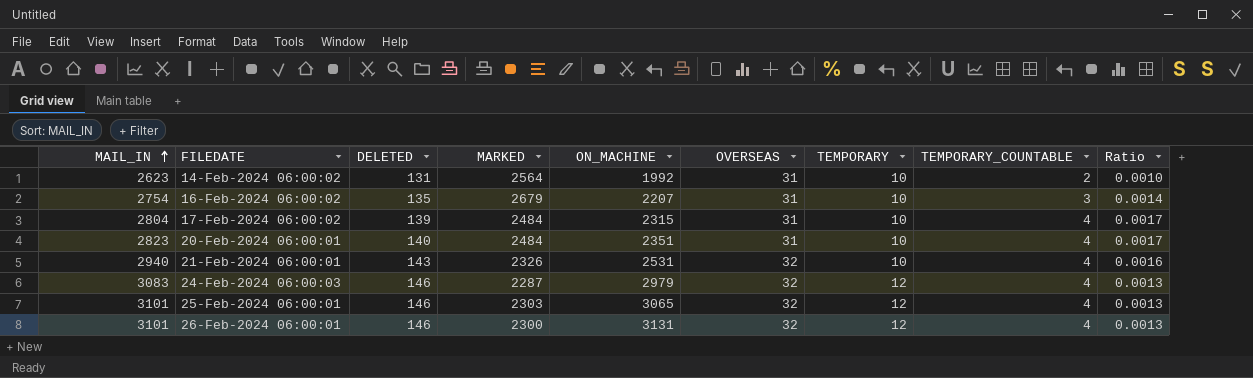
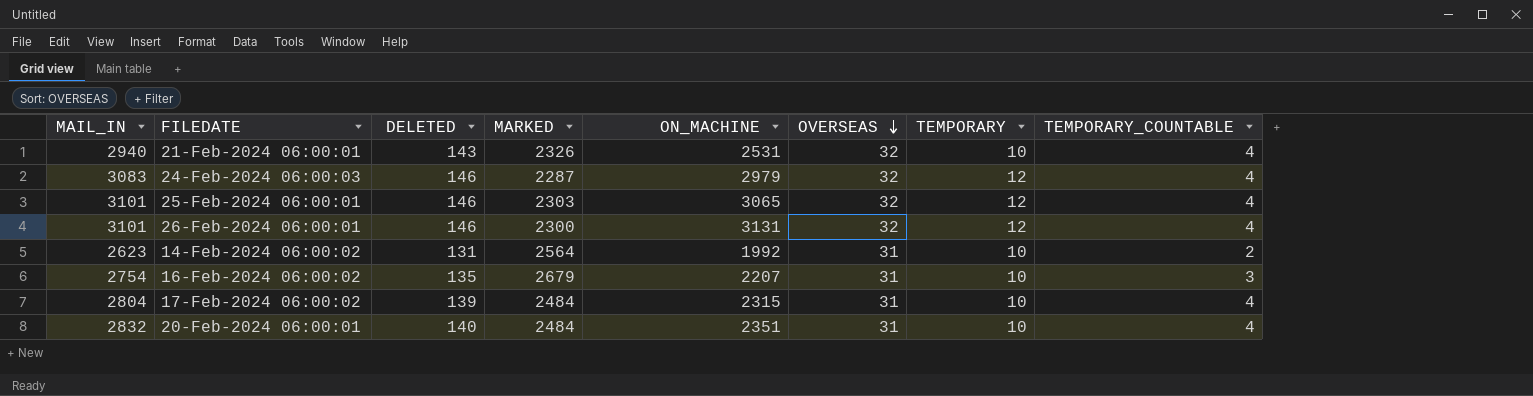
row order: MAIL_IN ascending -> OVERSEAS descending
column Ratio | formula: [TEMPORARY_COUNTABLE] / [ON_MACHINE] -> none
20-Feb-2024 06:00:01 | MAIL_IN: 2823 -> 2832

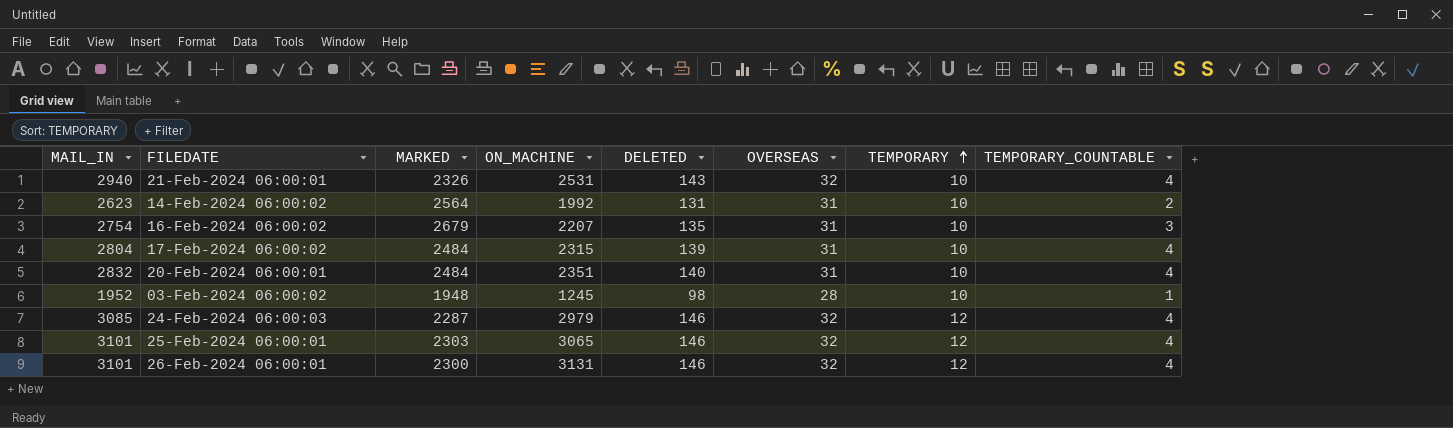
row order: OVERSEAS descending -> TEMPORARY ascending
column DELETED | position: 3 -> 5
row 03-Feb-2024 06:00:02: none -> 1952 | 1948 | 1245 | 98 | 28 | 10 | 1
24-Feb-2024 06:00:03 | MAIL_IN: 3083 -> 3085

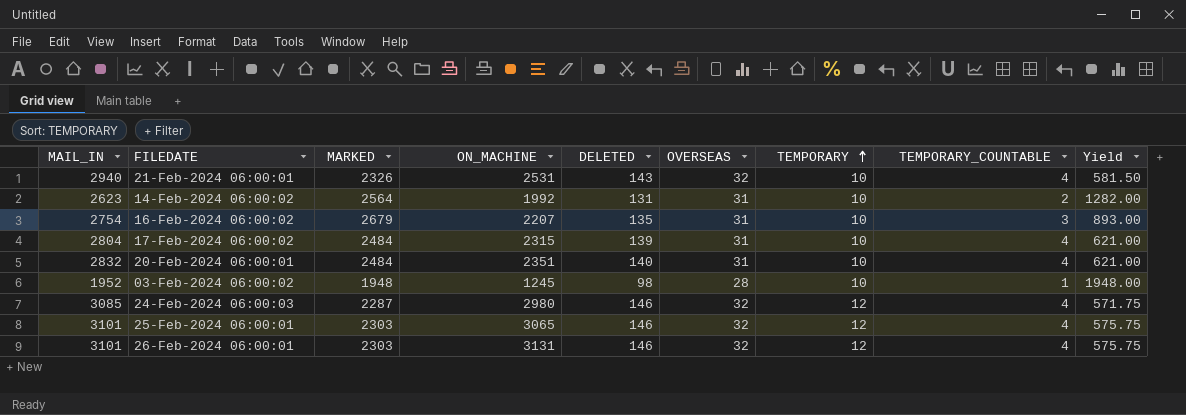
column Yield | formula: none -> [MARKED] / [TEMPORARY_COUNTABLE]
24-Feb-2024 06:00:03 | ON_MACHINE: 2979 -> 2980
26-Feb-2024 06:00:01 | MARKED: 2300 -> 2303

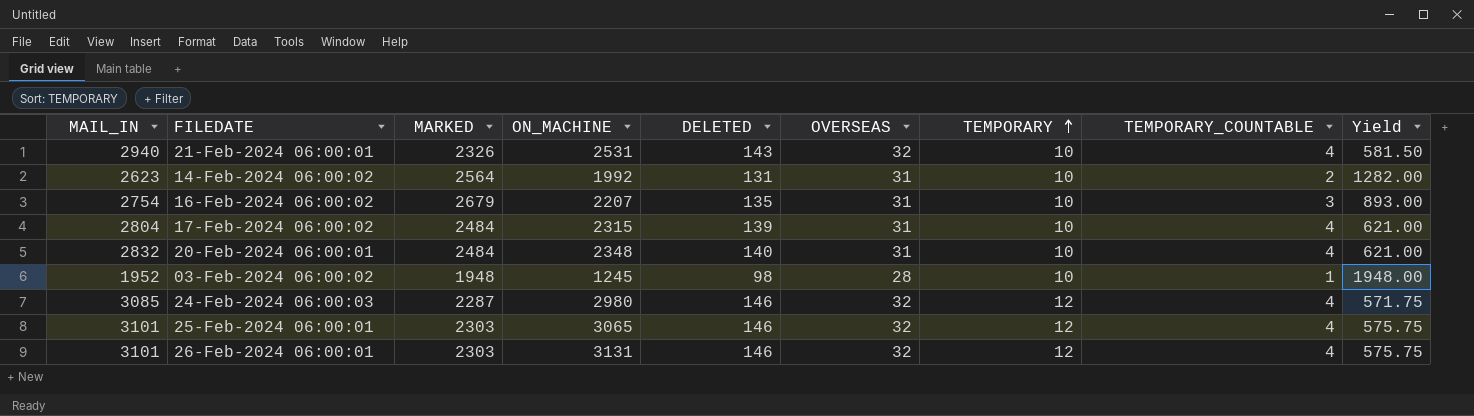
20-Feb-2024 06:00:01 | ON_MACHINE: 2351 -> 2348

